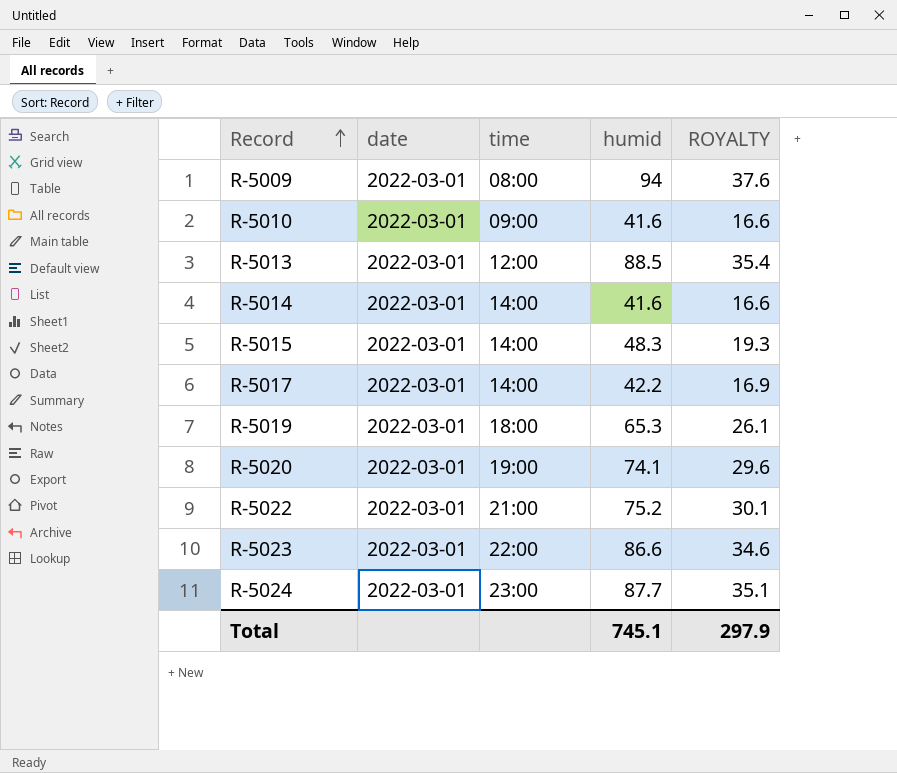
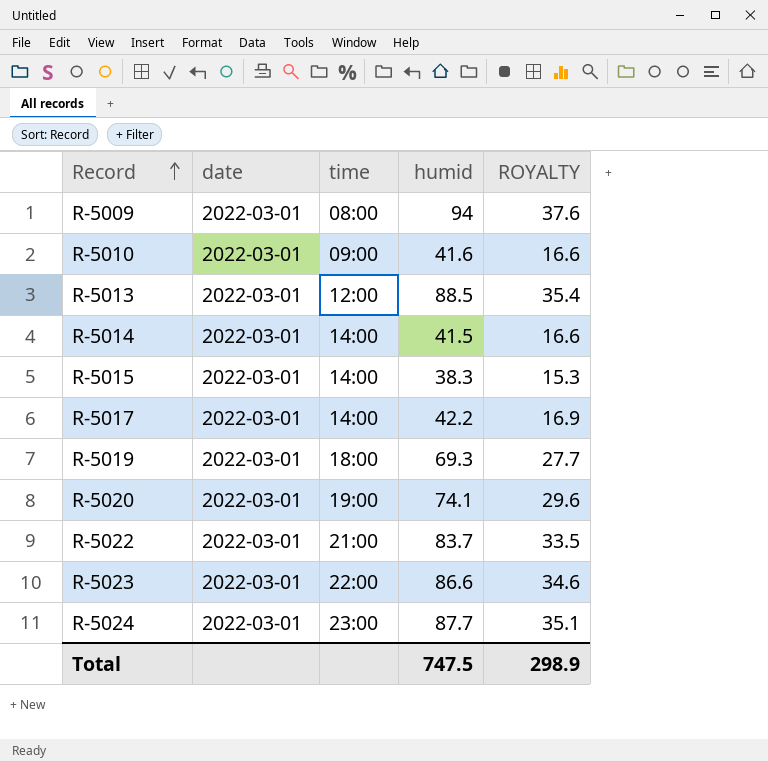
R-5014 | humid: 41.6 -> 41.5
R-5015 | humid: 48.3 -> 38.3
R-5015 | ROYALTY: 19.3 -> 15.3
R-5019 | humid: 65.3 -> 69.3
R-5019 | ROYALTY: 26.1 -> 27.7
R-5022 | humid: 75.2 -> 83.7
R-5022 | ROYALTY: 30.1 -> 33.5
Total | humid: 745.1 -> 747.5
Total | ROYALTY: 297.9 -> 298.9

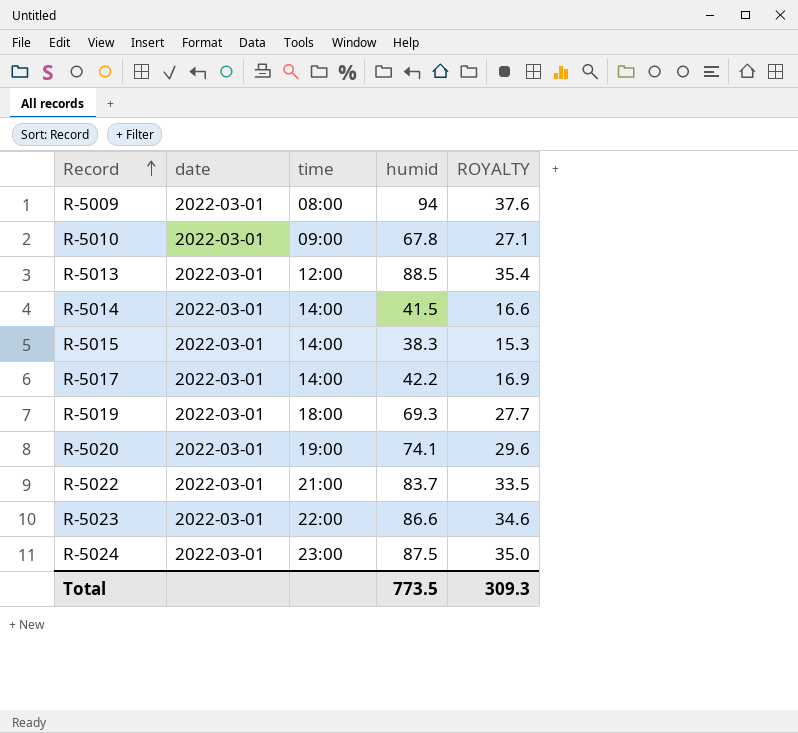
R-5010 | humid: 41.6 -> 67.8
R-5010 | ROYALTY: 16.6 -> 27.1
R-5024 | humid: 87.7 -> 87.5
R-5024 | ROYALTY: 35.1 -> 35.0
Total | humid: 747.5 -> 773.5
Total | ROYALTY: 298.9 -> 309.3

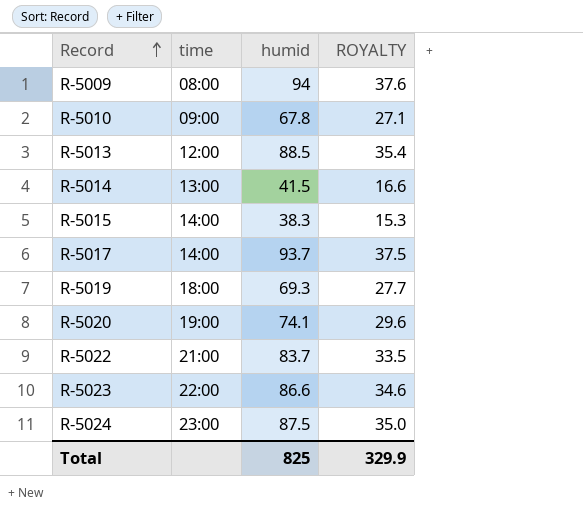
column date | position: 2 -> none
R-5014 | time: 14:00 -> 13:00
R-5017 | humid: 42.2 -> 93.7
R-5017 | ROYALTY: 16.9 -> 37.5
Total | humid: 773.5 -> 825
Total | ROYALTY: 309.3 -> 329.9

